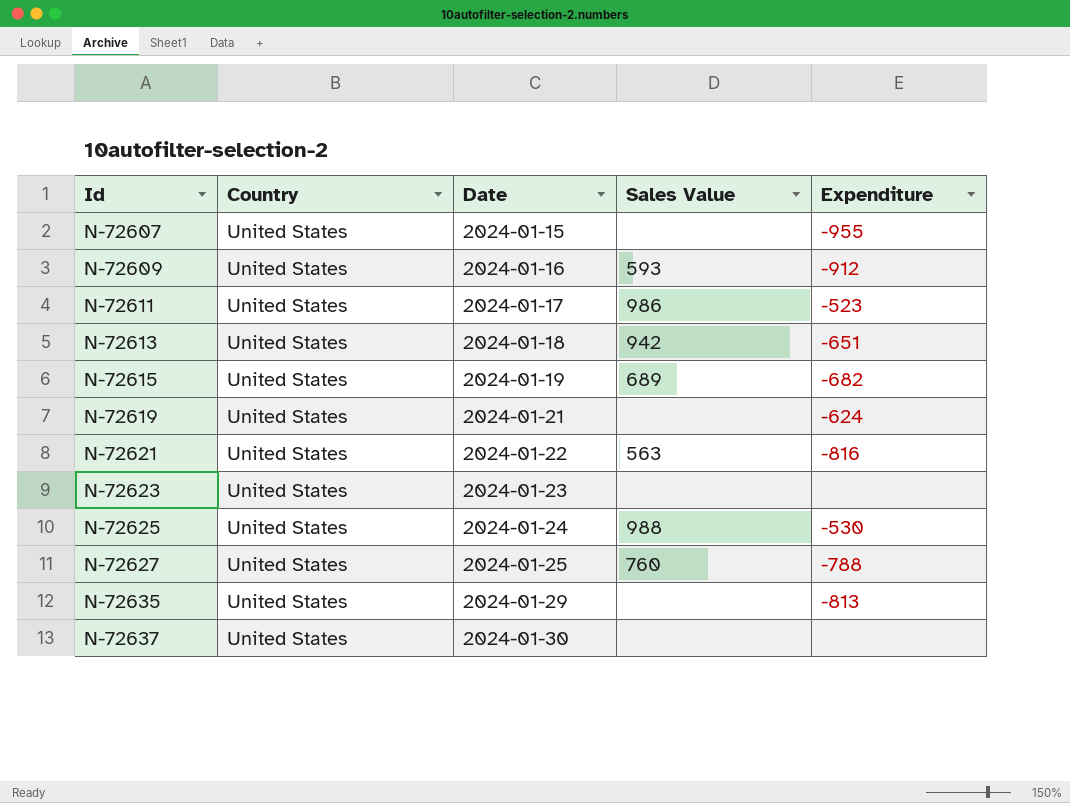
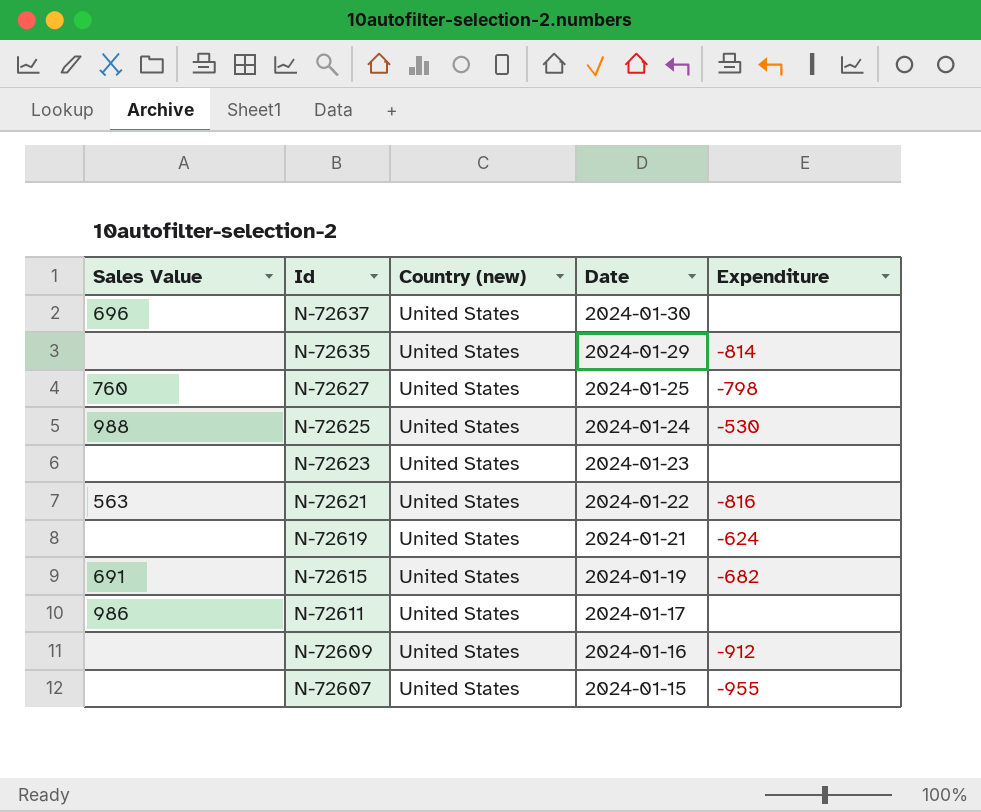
row order: Id ascending -> Id descending
column Sales Value | position: 4 -> 1
column name: Country -> Country (new)
row N-72613: United States | 2024-01-18 | 942 | -651 -> none
N-72637 | Sales Value: none -> 696
N-72635 | Expenditure: -813 -> -814
N-72627 | Expenditure: -788 -> -798
N-72615 | Sales Value: 689 -> 691
N-72611 | Expenditure: -523 -> none
N-72609 | Sales Value: 593 -> none

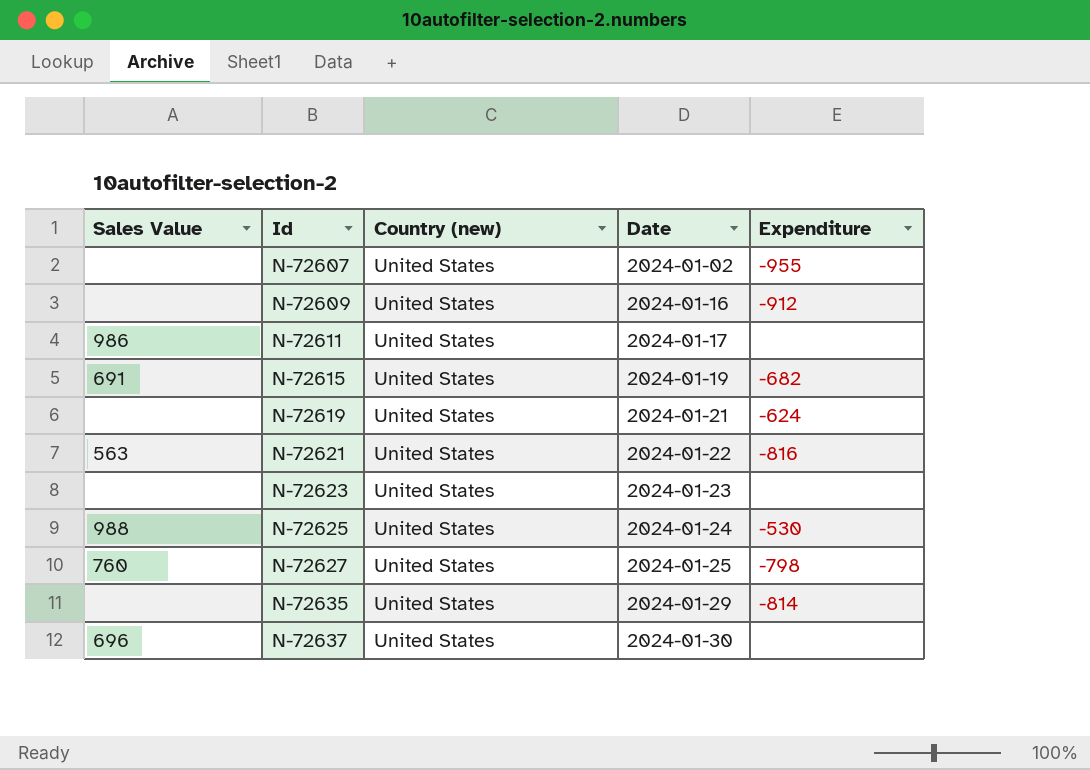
row order: Id descending -> Id ascending
N-72607 | Date: 2024-01-15 -> 2024-01-02

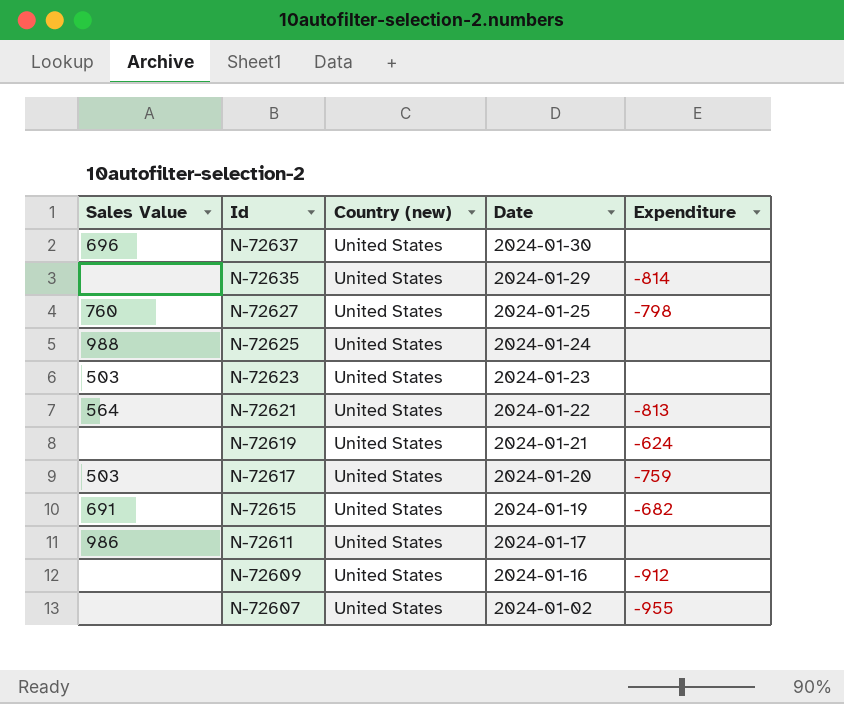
row order: Id ascending -> Id descending
N-72625 | Expenditure: -530 -> none
N-72623 | Sales Value: none -> 503
N-72621 | Sales Value: 563 -> 564
N-72621 | Expenditure: -816 -> -813
row N-72617: none -> 503 | United States | 2024-01-20 | -759

